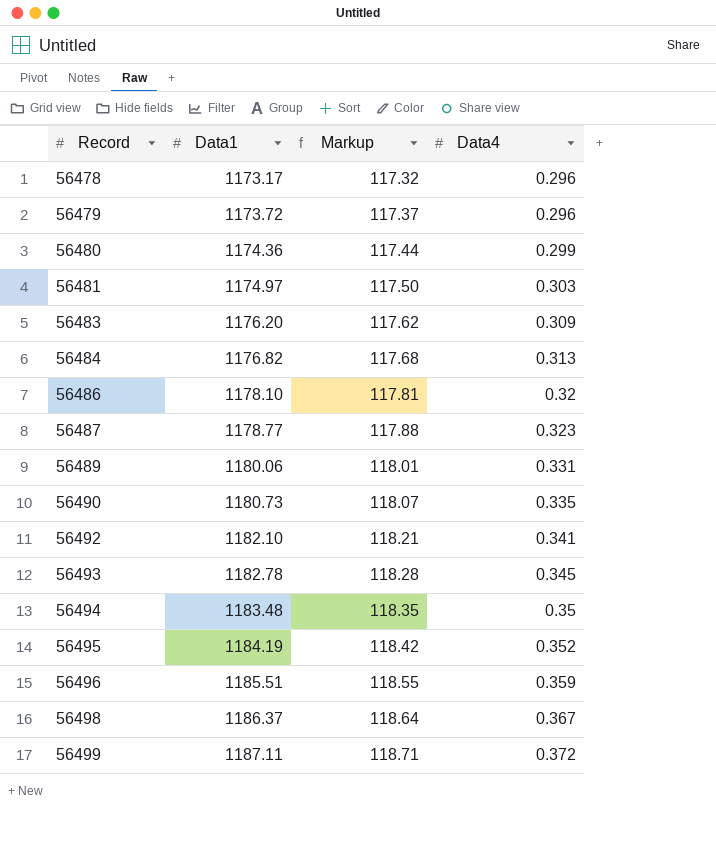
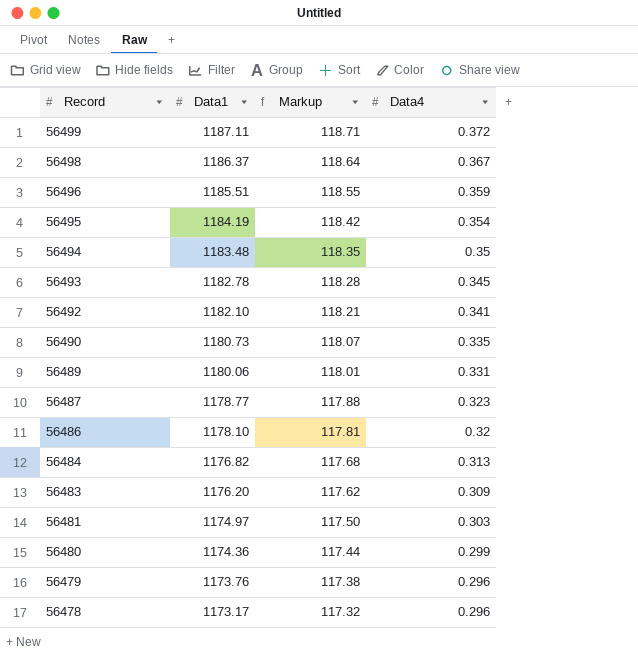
row order: Record ascending -> Record descending
56495 | Data4: 0.352 -> 0.354
56479 | Data1: 1173.72 -> 1173.76
56479 | Markup: 117.37 -> 117.38

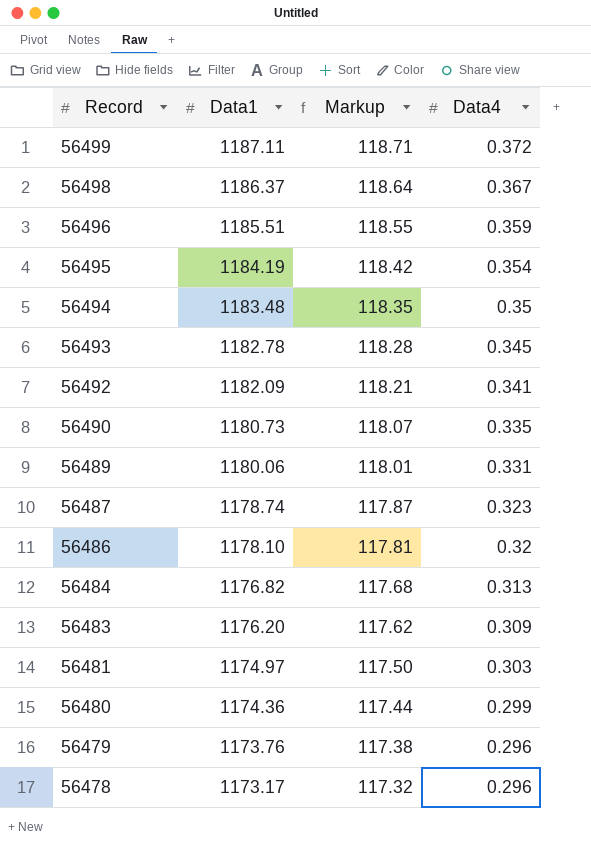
56492 | Data1: 1182.10 -> 1182.09
56487 | Data1: 1178.77 -> 1178.74
56487 | Markup: 117.88 -> 117.87

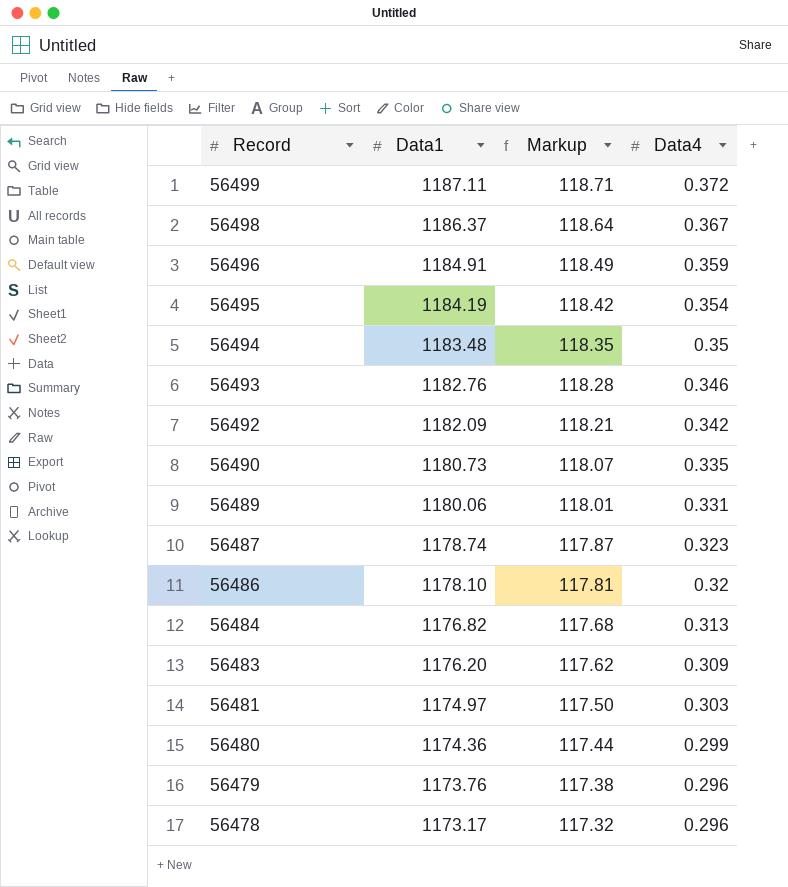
56496 | Data1: 1185.51 -> 1184.91
56496 | Markup: 118.55 -> 118.49
56493 | Data1: 1182.78 -> 1182.76
56493 | Data4: 0.345 -> 0.346
56492 | Data4: 0.341 -> 0.342

